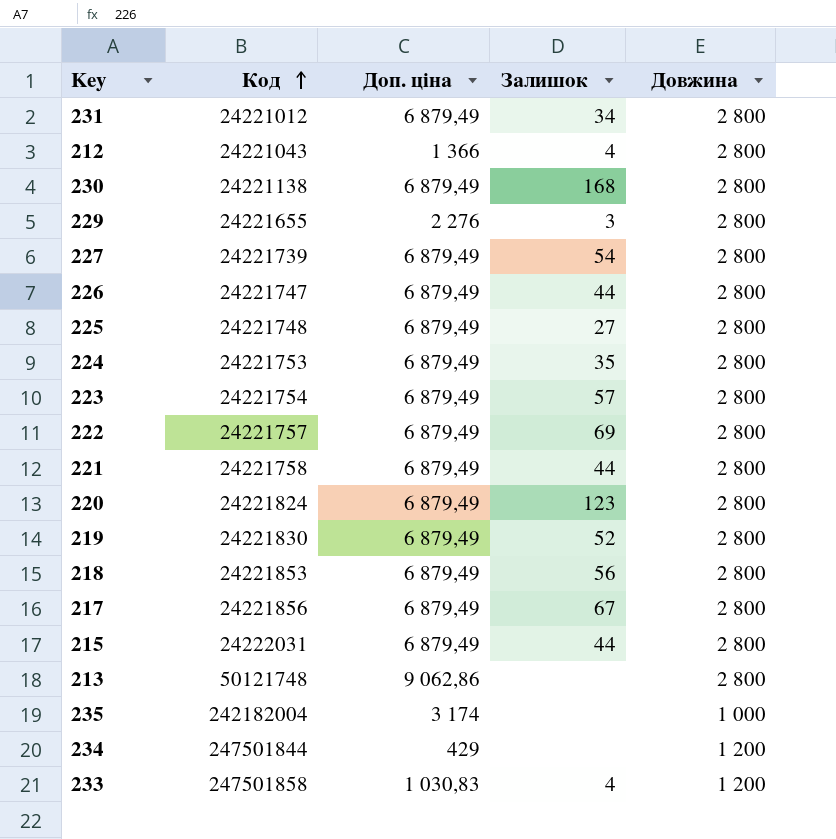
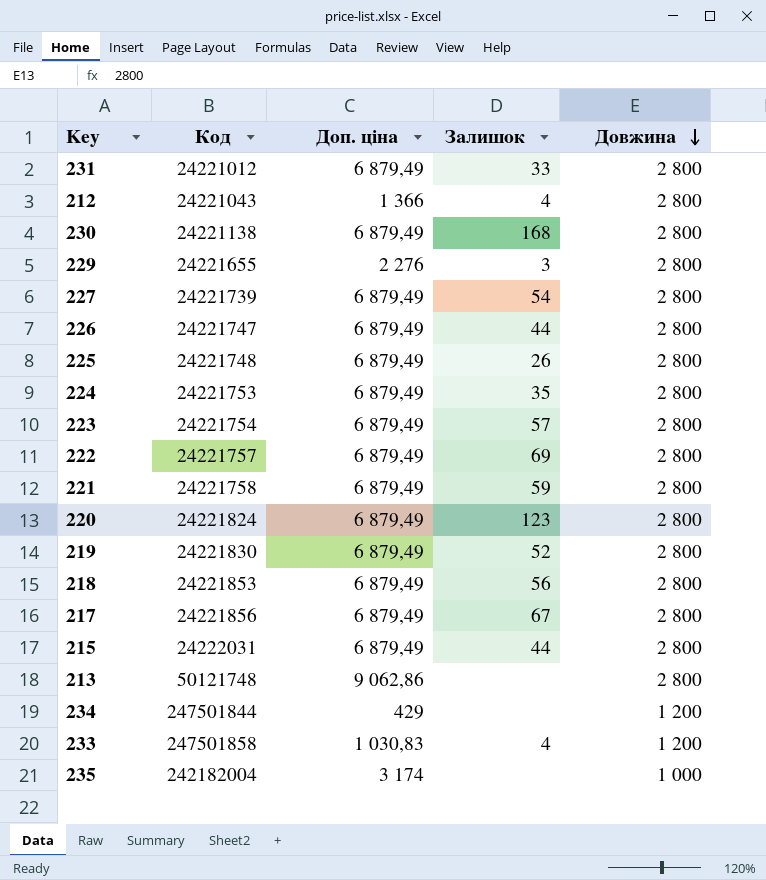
row order: Код ascending -> Довжина descending
231 | Залишок: 34 -> 33
225 | Залишок: 27 -> 26
221 | Залишок: 44 -> 59

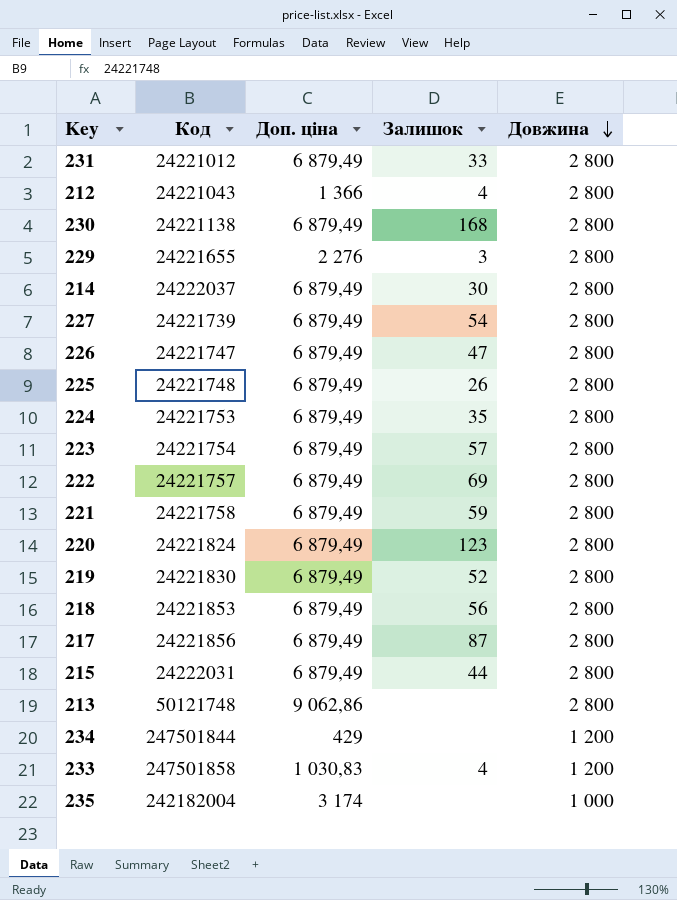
row 214: none -> 24222037 | 6 879,49 | 30 | 2 800
226 | Залишок: 44 -> 47
217 | Залишок: 67 -> 87

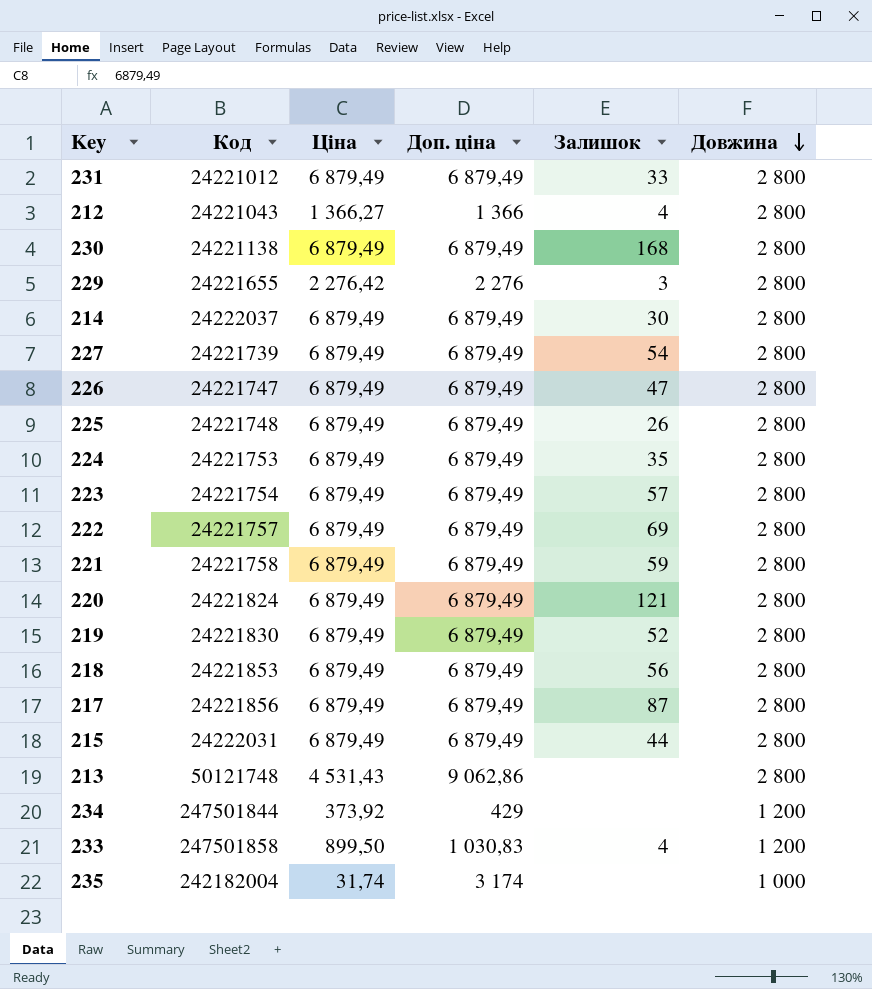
column Ціна | position: none -> 3
220 | Залишок: 123 -> 121

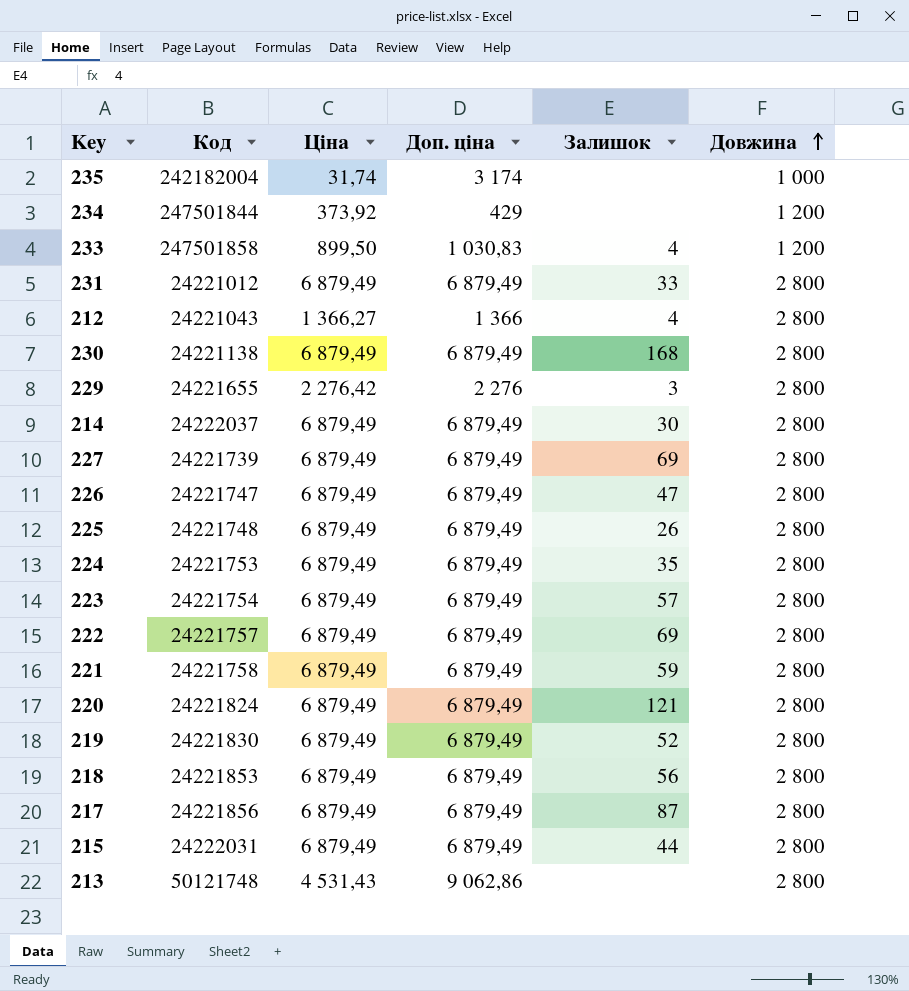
row order: Довжина descending -> Довжина ascending
227 | Залишок: 54 -> 69

